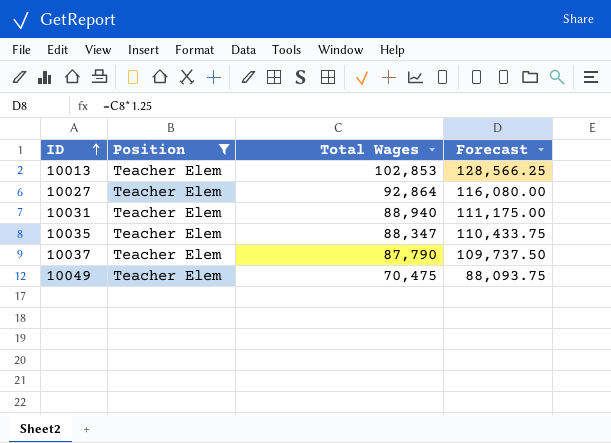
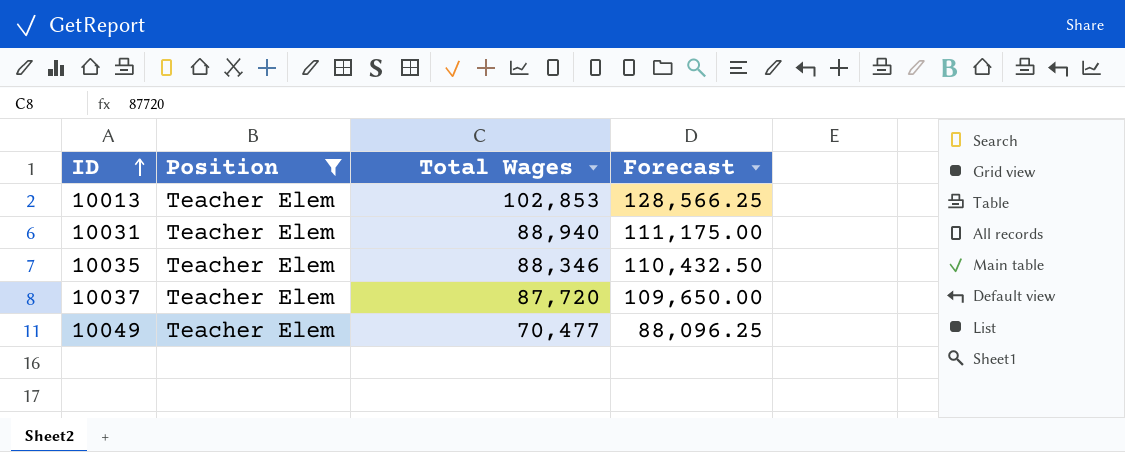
row 10027: Teacher Elem | 92,864 | 116,080.00 -> none
10035 | Total Wages: 88,347 -> 88,346
10035 | Forecast: 110,433.75 -> 110,432.50
10037 | Total Wages: 87,790 -> 87,720
10037 | Forecast: 109,737.50 -> 109,650.00
10049 | Total Wages: 70,475 -> 70,477
10049 | Forecast: 88,093.75 -> 88,096.25

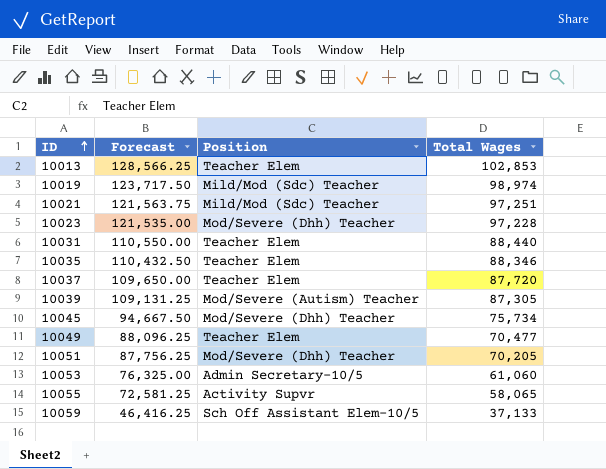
filter: Position = Teacher Elem -> none
column Forecast | position: 4 -> 2
10031 | Forecast: 111,175.00 -> 110,550.00
10031 | Total Wages: 88,940 -> 88,440

